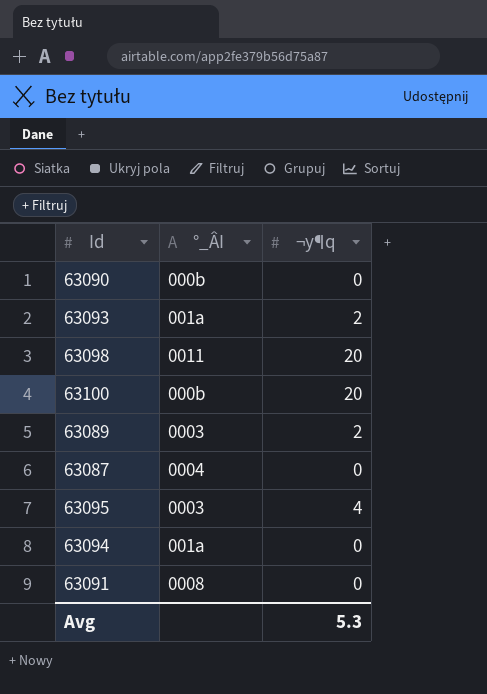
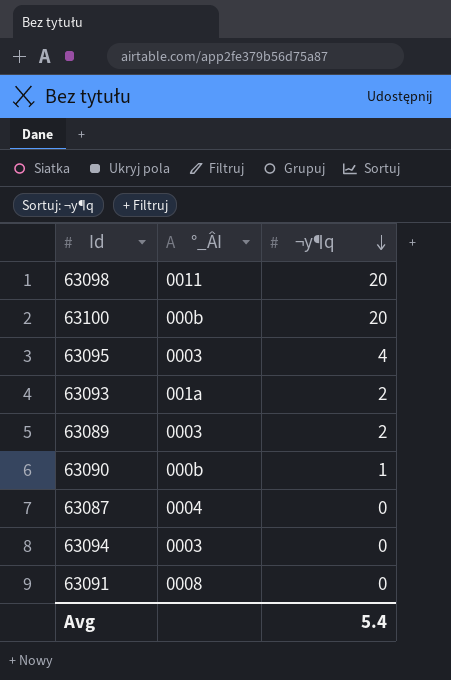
row order: none -> ¬y¶q descending
63090 | ¬y¶q: 0 -> 1
63094 | °_ÂI: 001a -> 0003
Avg | ¬y¶q: 5.3 -> 5.4

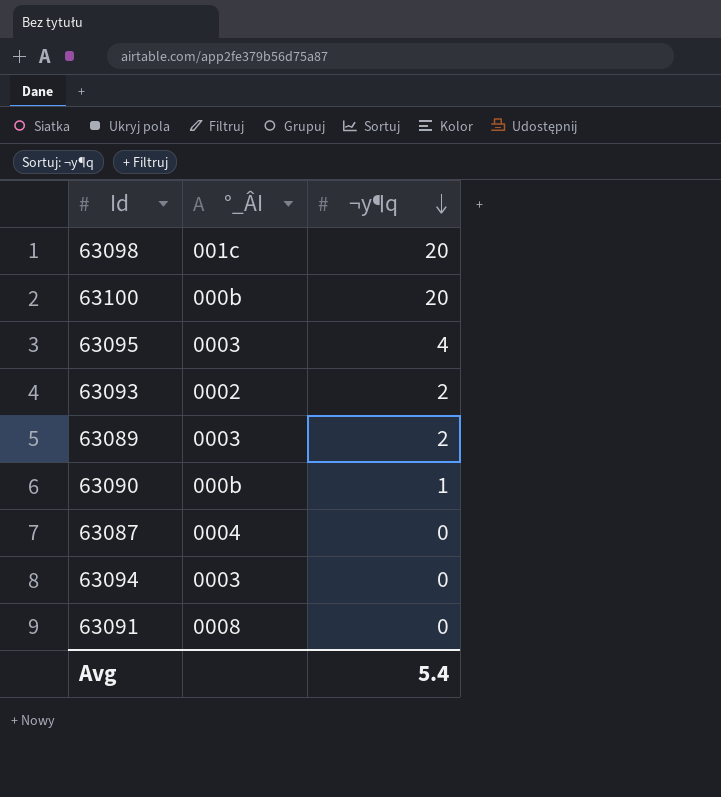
63098 | °_ÂI: 0011 -> 001c
63093 | °_ÂI: 001a -> 0002

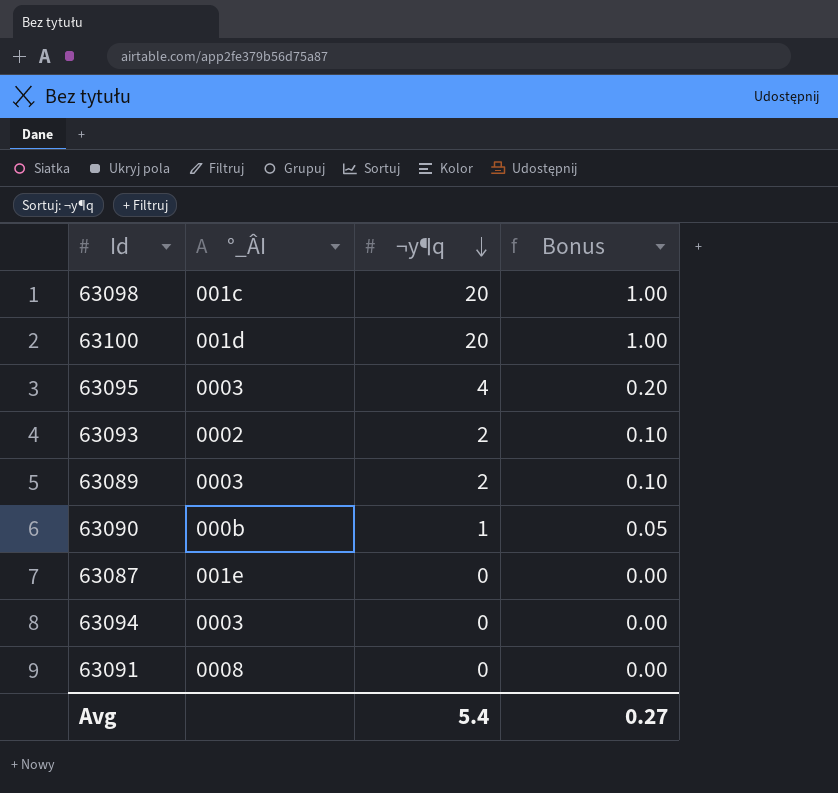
column Bonus | formula: none -> [¬y¶q] * 0.05
63100 | °_ÂI: 000b -> 001d
63087 | °_ÂI: 0004 -> 001e

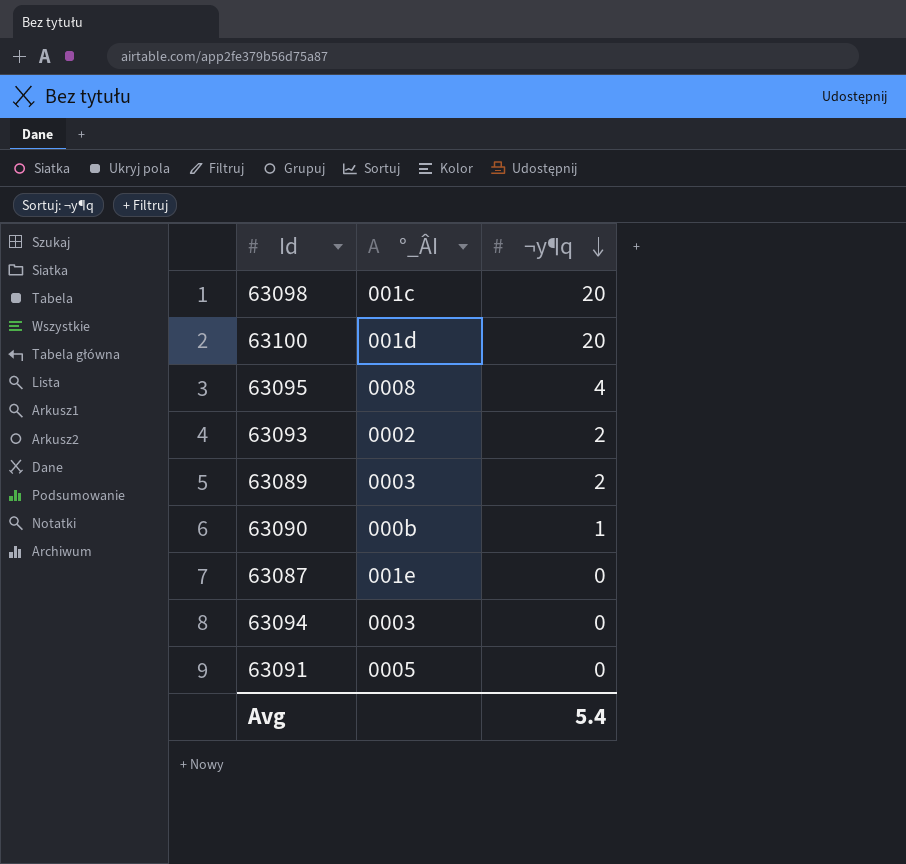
column Bonus | formula: [¬y¶q] * 0.05 -> none
63095 | °_ÂI: 0003 -> 0008
63091 | °_ÂI: 0008 -> 0005

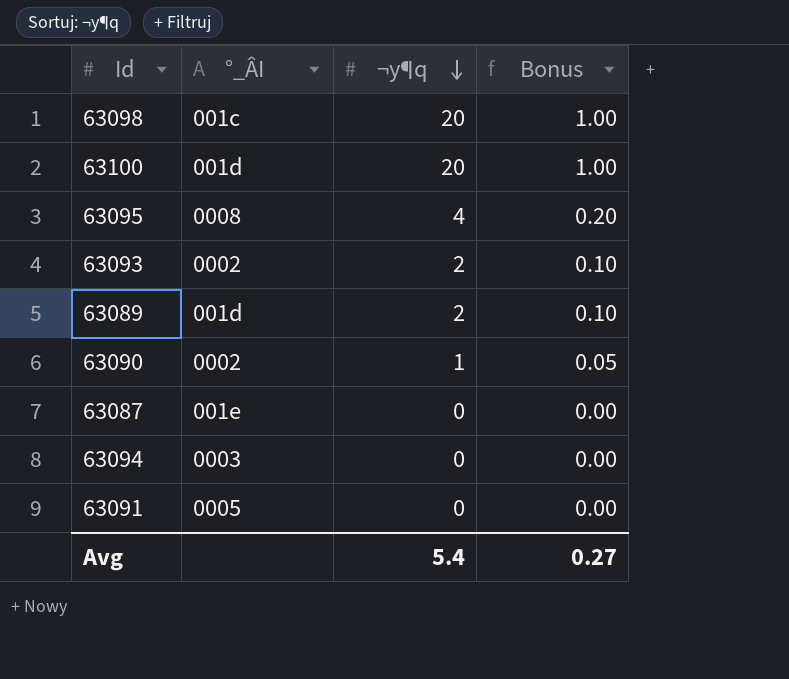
column Bonus | formula: none -> [¬y¶q] * 0.05
63089 | °_ÂI: 0003 -> 001d
63090 | °_ÂI: 000b -> 0002

